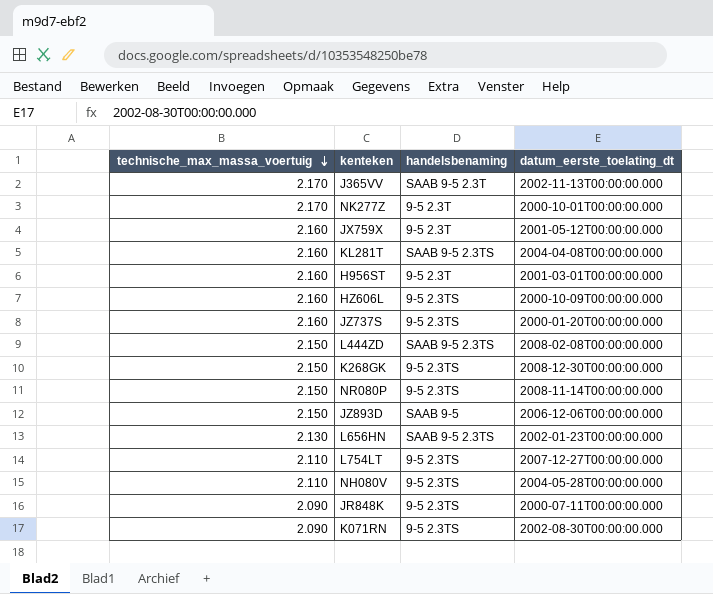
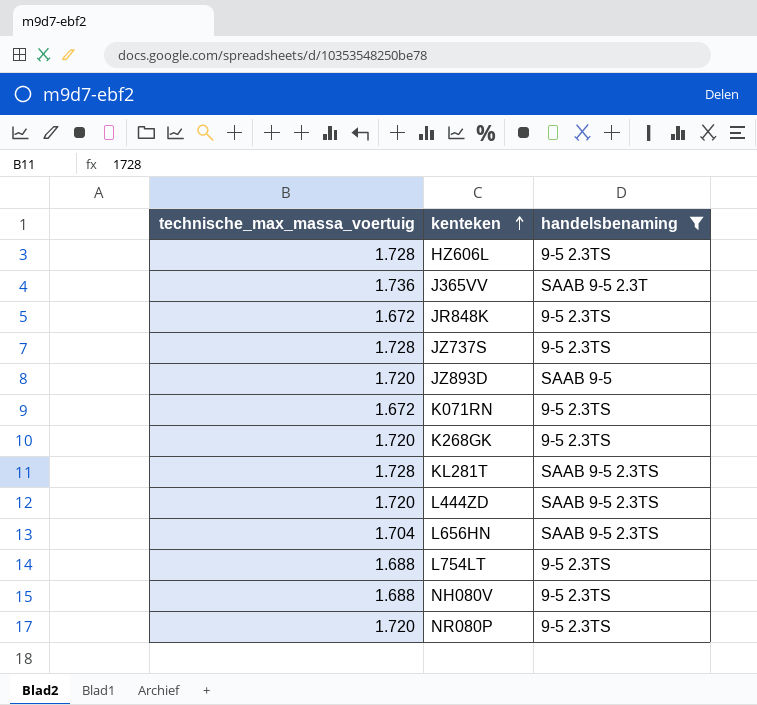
filter: none -> handelsbenaming != 9-5 2.3T
row order: technische_max_massa_voertuig descending -> kenteken ascending
column datum_eerste_toelating_dt | position: 4 -> none
HZ606L | technische_max_massa_voertuig: 2.160 -> 1.728
J365VV | technische_max_massa_voertuig: 2.170 -> 1.736
JR848K | technische_max_massa_voertuig: 2.090 -> 1.672
JZ737S | technische_max_massa_voertuig: 2.160 -> 1.728
JZ893D | technische_max_massa_voertuig: 2.150 -> 1.720
K071RN | technische_max_massa_voertuig: 2.090 -> 1.672
K268GK | technische_max_massa_voertuig: 2.150 -> 1.720
KL281T | technische_max_massa_voertuig: 2.160 -> 1.728
L444ZD | technische_max_massa_voertuig: 2.150 -> 1.720
L656HN | technische_max_massa_voertuig: 2.130 -> 1.704
L754LT | technische_max_massa_voertuig: 2.110 -> 1.688
NH080V | technische_max_massa_voertuig: 2.110 -> 1.688
NR080P | technische_max_massa_voertuig: 2.150 -> 1.720

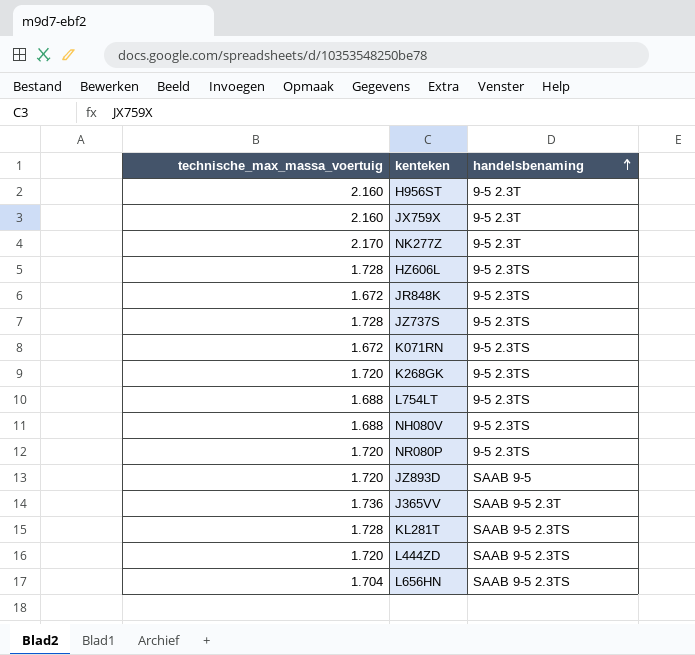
filter: handelsbenaming != 9-5 2.3T -> none
row order: kenteken ascending -> handelsbenaming ascending

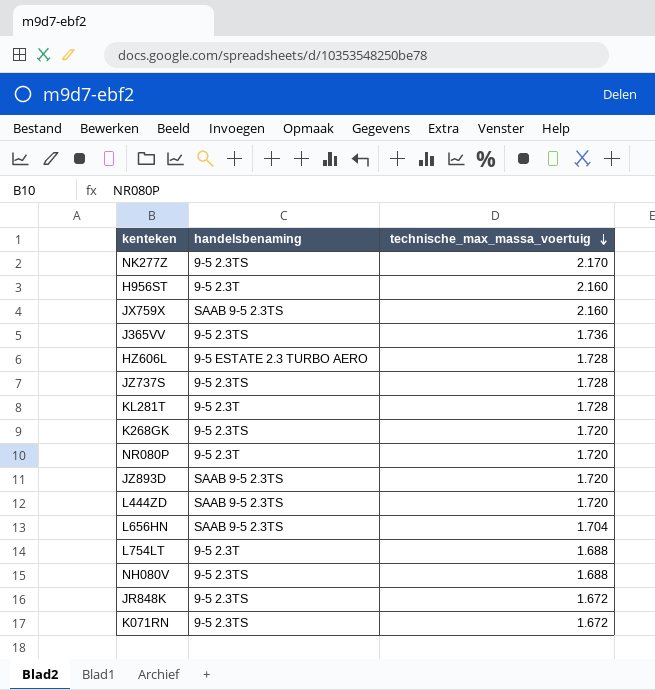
row order: handelsbenaming ascending -> technische_max_massa_voertuig descending
column technische_max_massa_voertuig | position: 1 -> 3
NK277Z | handelsbenaming: 9-5 2.3T -> 9-5 2.3TS
JX759X | handelsbenaming: 9-5 2.3T -> SAAB 9-5 2.3TS
J365VV | handelsbenaming: SAAB 9-5 2.3T -> 9-5 2.3TS
HZ606L | handelsbenaming: 9-5 2.3TS -> 9-5 ESTATE 2.3 TURBO AERO
KL281T | handelsbenaming: SAAB 9-5 2.3TS -> 9-5 2.3T
NR080P | handelsbenaming: 9-5 2.3TS -> 9-5 2.3T
JZ893D | handelsbenaming: SAAB 9-5 -> SAAB 9-5 2.3TS
L754LT | handelsbenaming: 9-5 2.3TS -> 9-5 2.3T

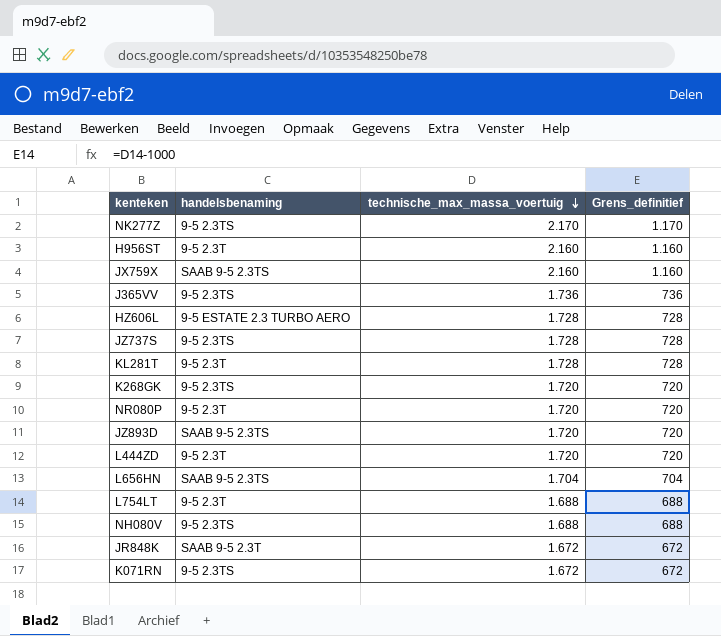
column Grens_definitief | formula: none -> [technische_max_massa_voertuig] - 1000
L444ZD | handelsbenaming: SAAB 9-5 2.3TS -> 9-5 2.3T
JR848K | handelsbenaming: 9-5 2.3TS -> SAAB 9-5 2.3T

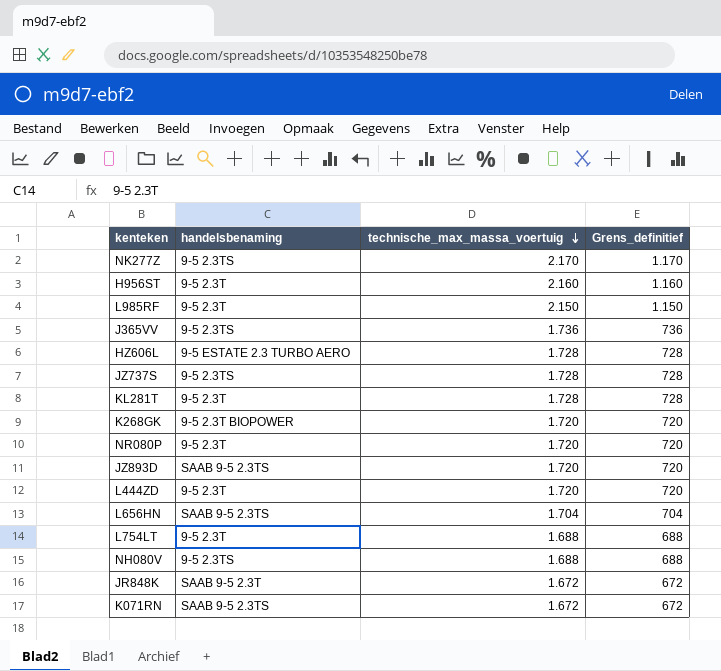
row JX759X: SAAB 9-5 2.3TS | 2.160 | 1.160 -> none
row L985RF: none -> 9-5 2.3T | 2.150 | 1.150
K268GK | handelsbenaming: 9-5 2.3TS -> 9-5 2.3T BIOPOWER
K071RN | handelsbenaming: 9-5 2.3TS -> SAAB 9-5 2.3TS

